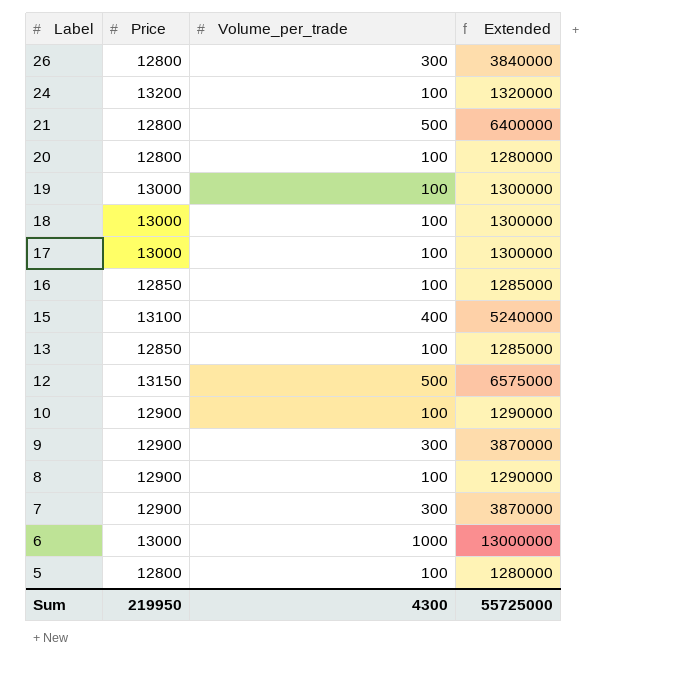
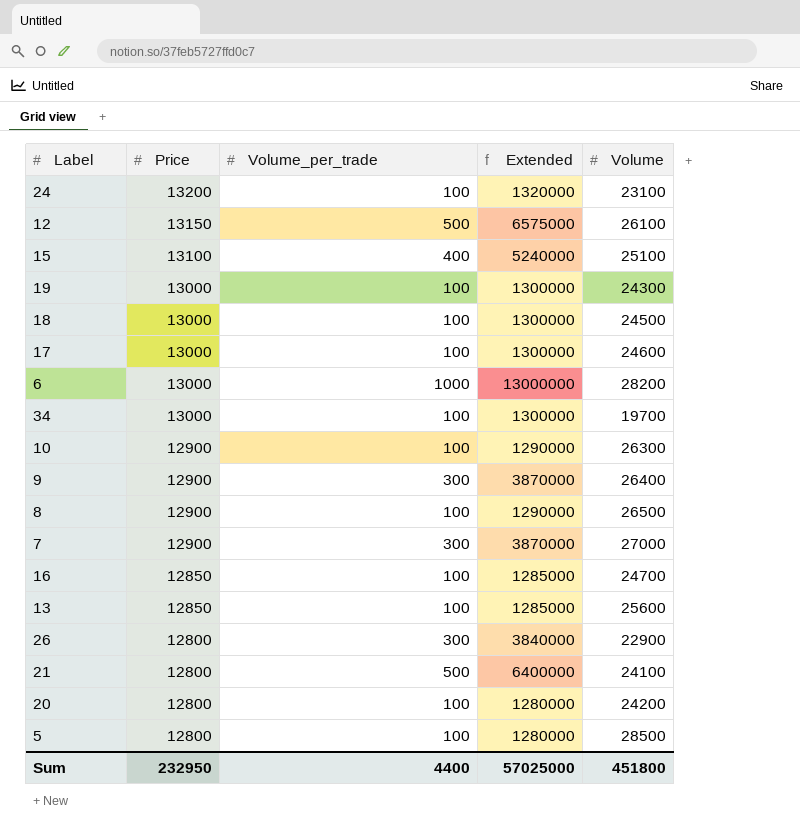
row order: Label descending -> Price descending
column Volume | position: none -> 5
row 34: none -> 13000 | 100 | 1300000 | 19700
Sum | Price: 219950 -> 232950
Sum | Volume_per_trade: 4300 -> 4400
Sum | Extended: 55725000 -> 57025000

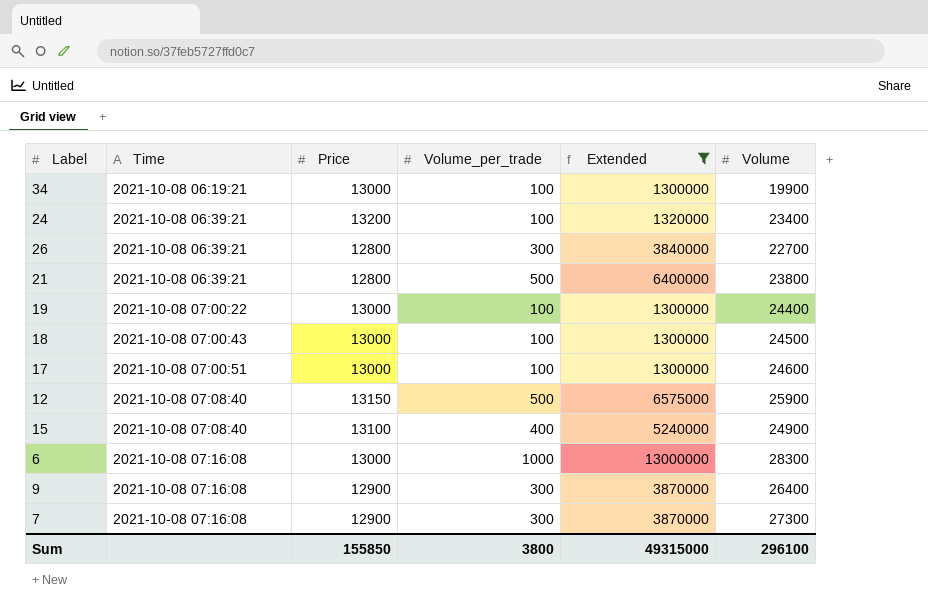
filter: none -> Extended >= 1300000
row order: Price descending -> Time ascending
column Time | position: none -> 2
34 | Volume: 19700 -> 19900
24 | Volume: 23100 -> 23400
26 | Volume: 22900 -> 22700
21 | Volume: 24100 -> 23800
19 | Volume: 24300 -> 24400
12 | Volume: 26100 -> 25900
15 | Volume: 25100 -> 24900
6 | Volume: 28200 -> 28300
7 | Volume: 27000 -> 27300
Sum | Price: 232950 -> 155850
Sum | Volume_per_trade: 4400 -> 3800
Sum | Extended: 57025000 -> 49315000
Sum | Volume: 451800 -> 296100

